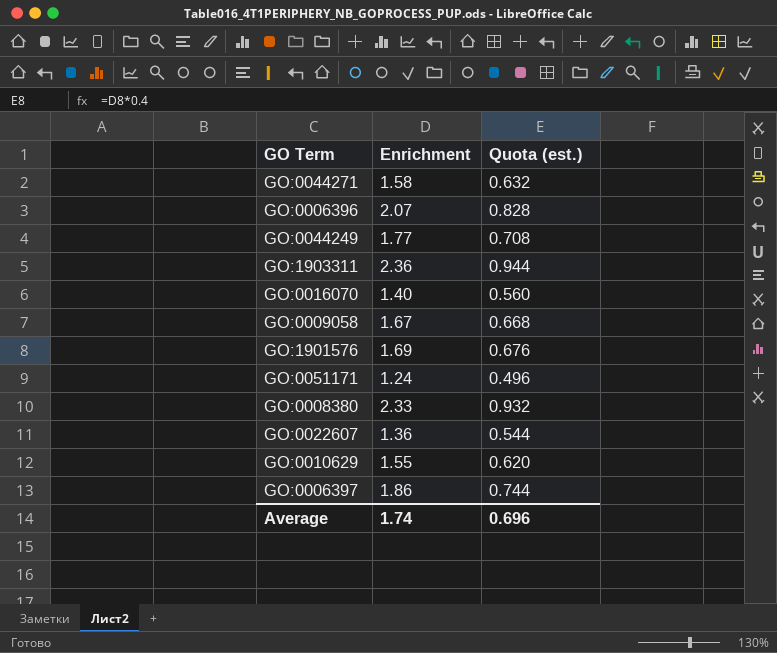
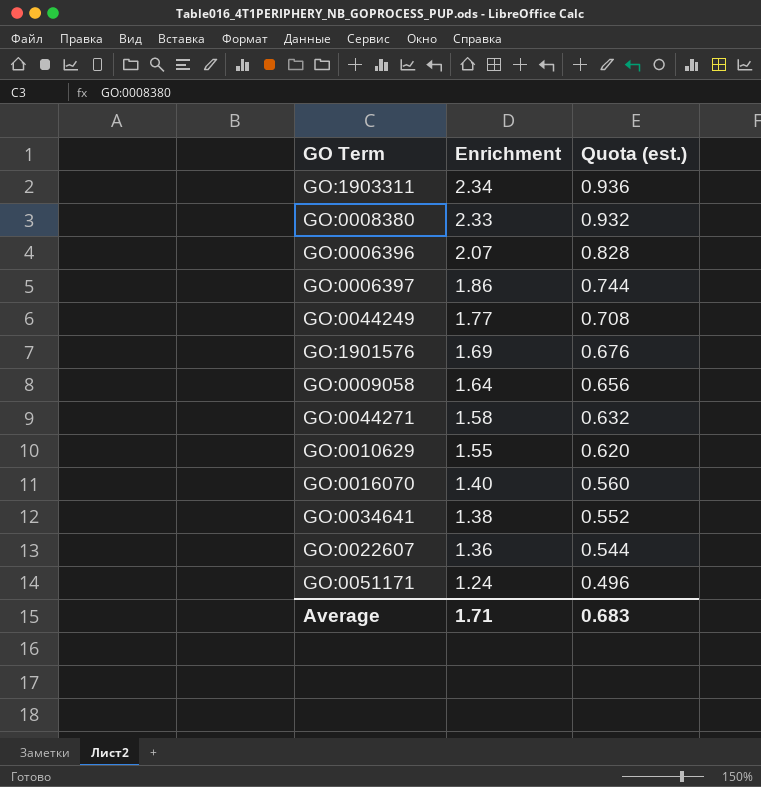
row order: none -> Enrichment descending
GO:1903311 | Enrichment: 2.36 -> 2.34
GO:1903311 | Quota (est.): 0.944 -> 0.936
GO:0009058 | Enrichment: 1.67 -> 1.64
GO:0009058 | Quota (est.): 0.668 -> 0.656
row GO:0034641: none -> 1.38 | 0.552
Average | Enrichment: 1.74 -> 1.71
Average | Quota (est.): 0.696 -> 0.683

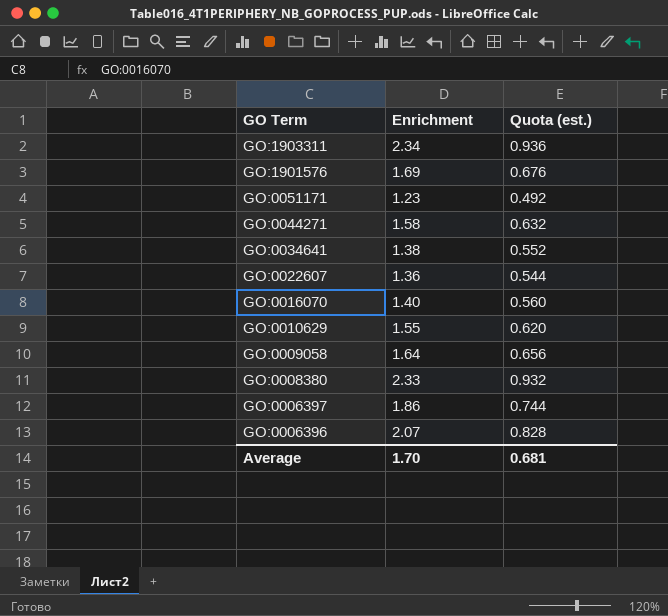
row order: Enrichment descending -> GO Term descending
row GO:0044249: 1.77 | 0.708 -> none
GO:0051171 | Enrichment: 1.24 -> 1.23
GO:0051171 | Quota (est.): 0.496 -> 0.492
Average | Enrichment: 1.71 -> 1.70
Average | Quota (est.): 0.683 -> 0.681

